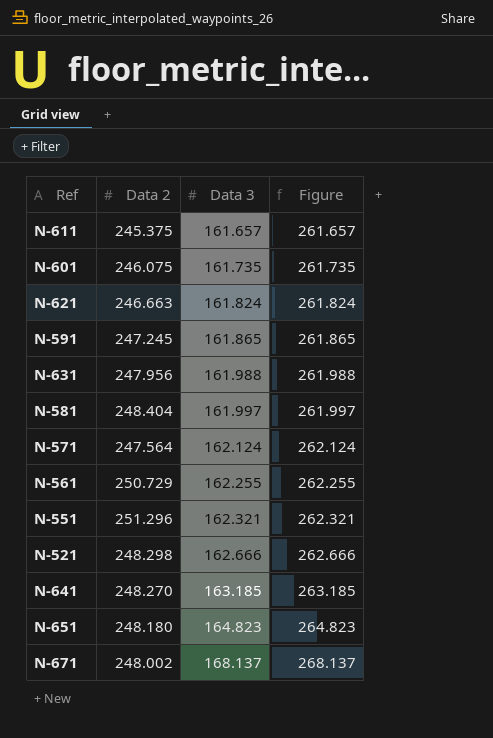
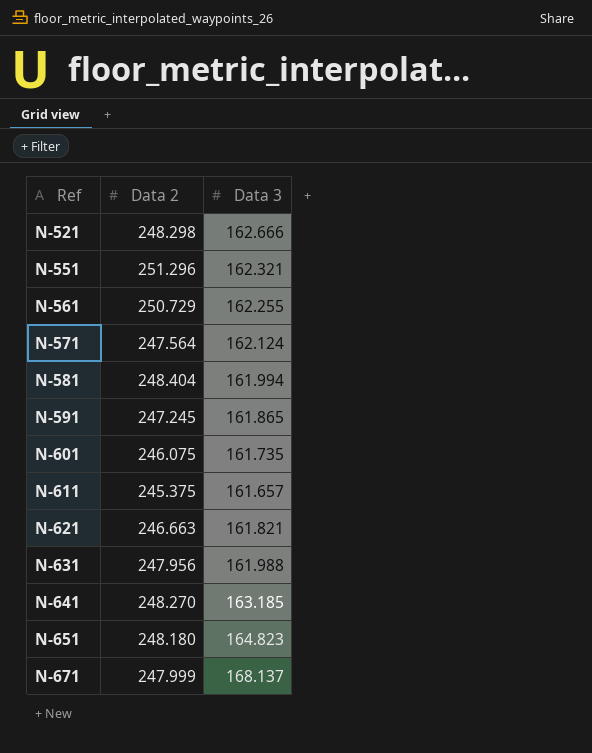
row order: Data 3 ascending -> Ref ascending
column Figure | formula: [Data 3] + 100 -> none
N-581 | Data 3: 161.997 -> 161.994
N-621 | Data 3: 161.824 -> 161.821
N-671 | Data 2: 248.002 -> 247.999

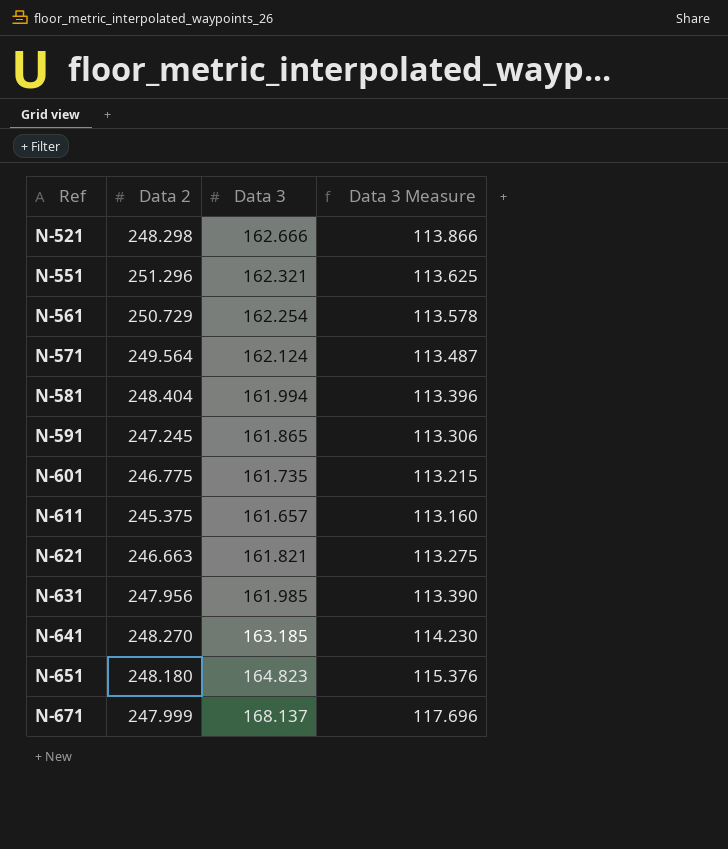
column Data 3 Measure | formula: none -> [Data 3] * 0.7
N-561 | Data 3: 162.255 -> 162.254
N-571 | Data 2: 247.564 -> 249.564
N-601 | Data 2: 246.075 -> 246.775
N-631 | Data 3: 161.988 -> 161.985

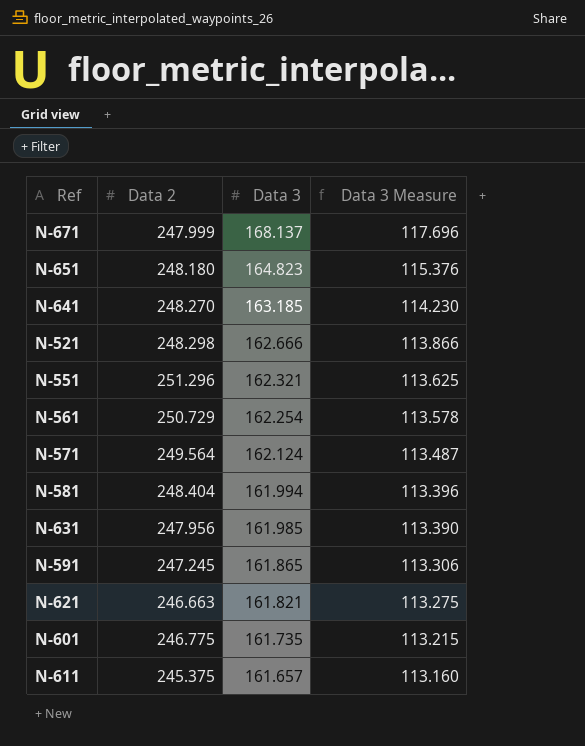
row order: Ref ascending -> Data 3 descending

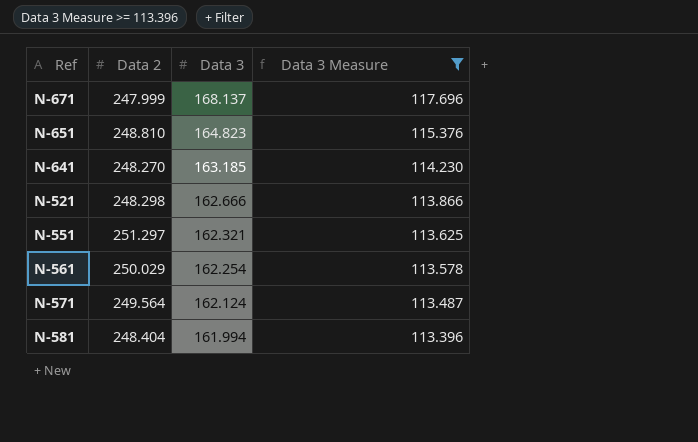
filter: none -> Data 3 Measure >= 113.396
N-651 | Data 2: 248.180 -> 248.810
N-551 | Data 2: 251.296 -> 251.297
N-561 | Data 2: 250.729 -> 250.029

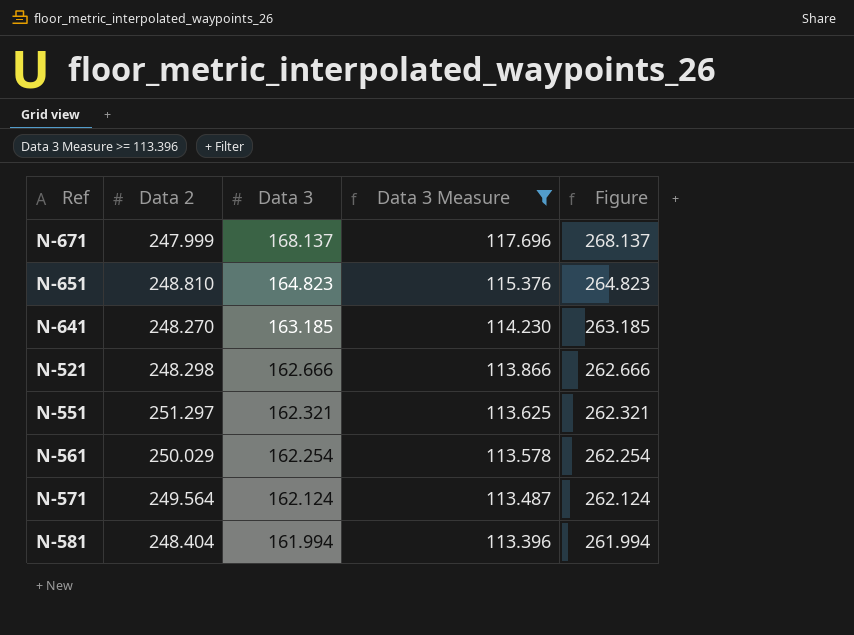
column Figure | formula: none -> [Data 3] + 100

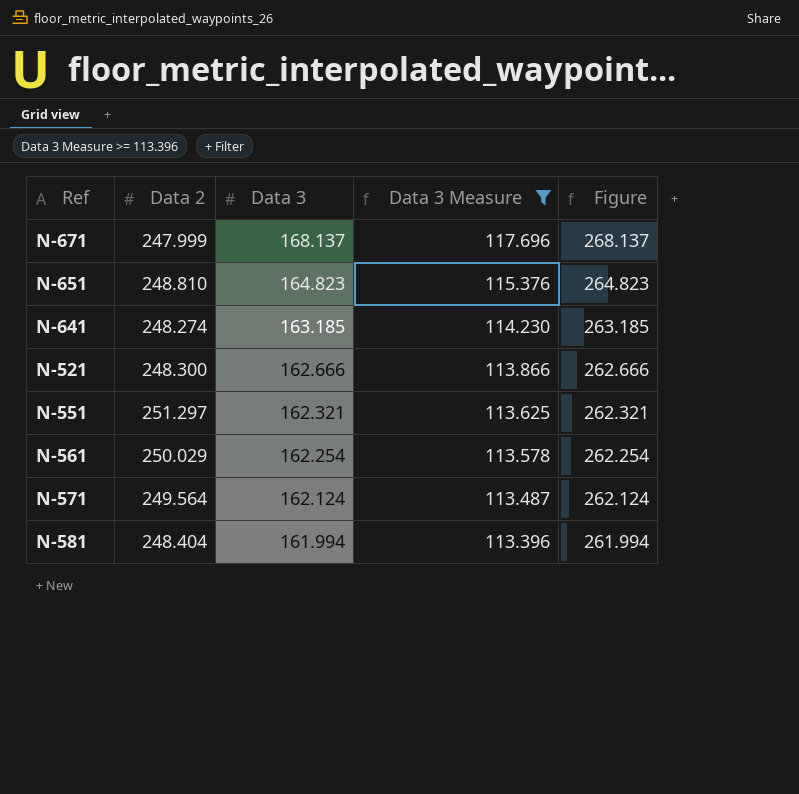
N-641 | Data 2: 248.270 -> 248.274
N-521 | Data 2: 248.298 -> 248.300

